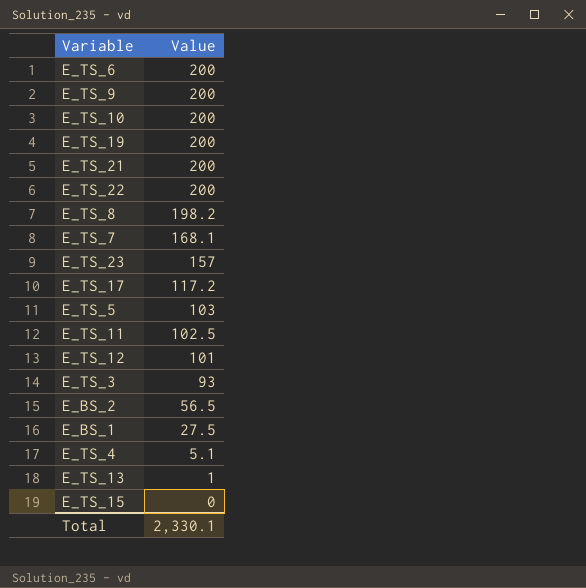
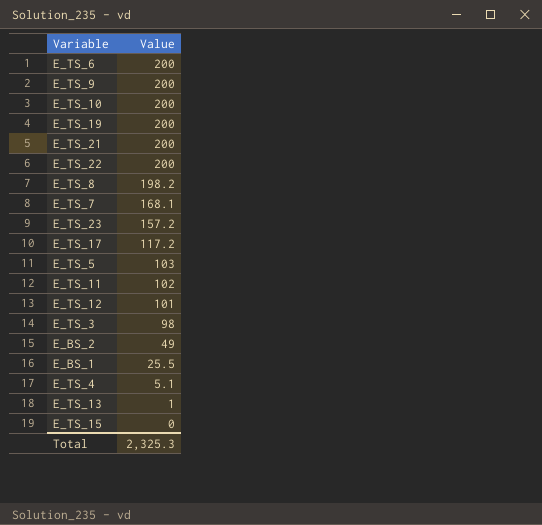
E_TS_23 | Value: 157 -> 157.2
E_TS_11 | Value: 102.5 -> 102
E_TS_3 | Value: 93 -> 98
E_BS_2 | Value: 56.5 -> 49
E_BS_1 | Value: 27.5 -> 25.5
Total | Value: 2,330.1 -> 2,325.3

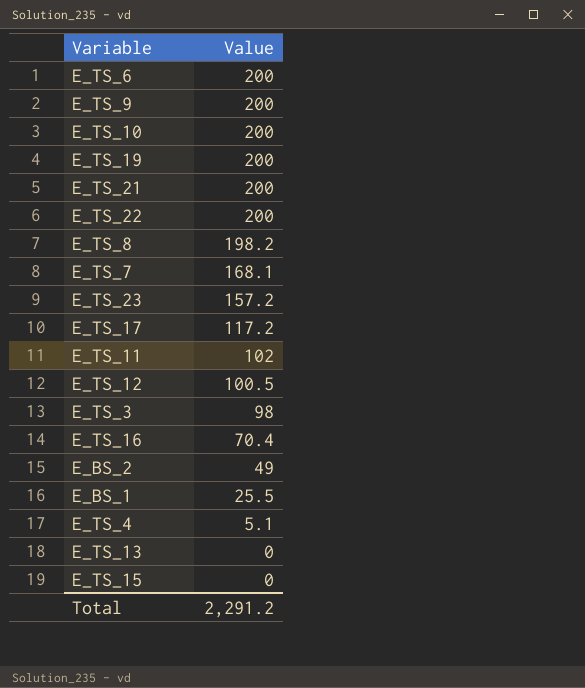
row E_TS_5: 103 -> none
E_TS_12 | Value: 101 -> 100.5
row E_TS_16: none -> 70.4
E_TS_13 | Value: 1 -> 0
Total | Value: 2,325.3 -> 2,291.2

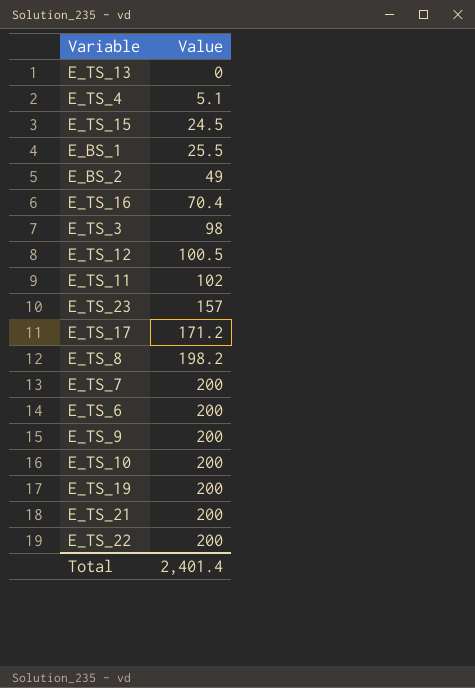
row order: Value descending -> Value ascending
E_TS_15 | Value: 0 -> 24.5
E_TS_23 | Value: 157.2 -> 157
E_TS_17 | Value: 117.2 -> 171.2
E_TS_7 | Value: 168.1 -> 200
Total | Value: 2,291.2 -> 2,401.4

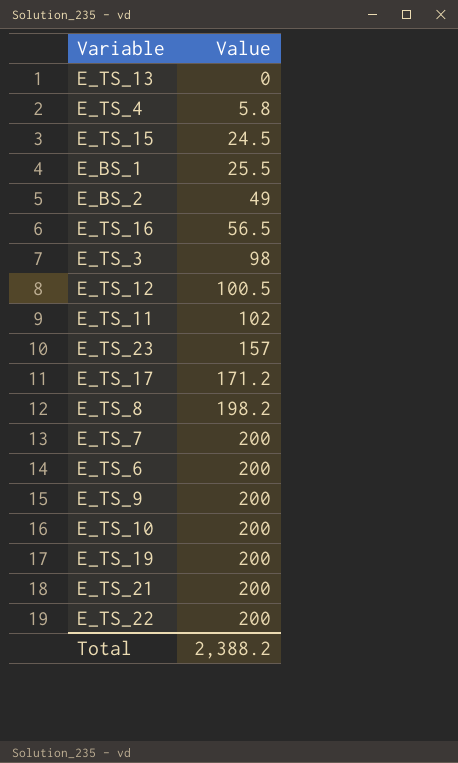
E_TS_4 | Value: 5.1 -> 5.8
E_TS_16 | Value: 70.4 -> 56.5
Total | Value: 2,401.4 -> 2,388.2

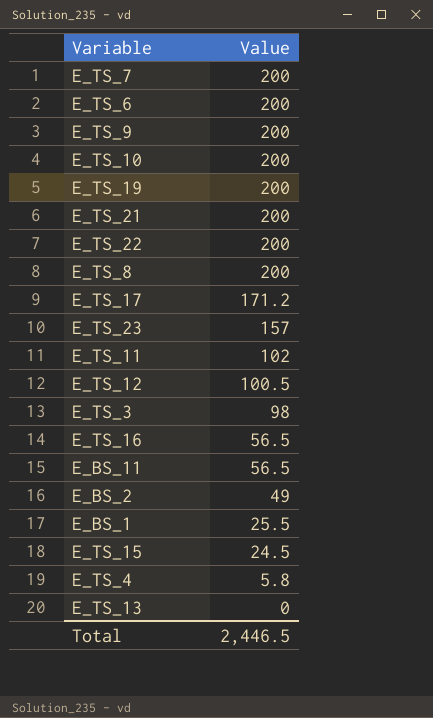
row order: Value ascending -> Value descending
E_TS_8 | Value: 198.2 -> 200
row E_BS_11: none -> 56.5
Total | Value: 2,388.2 -> 2,446.5

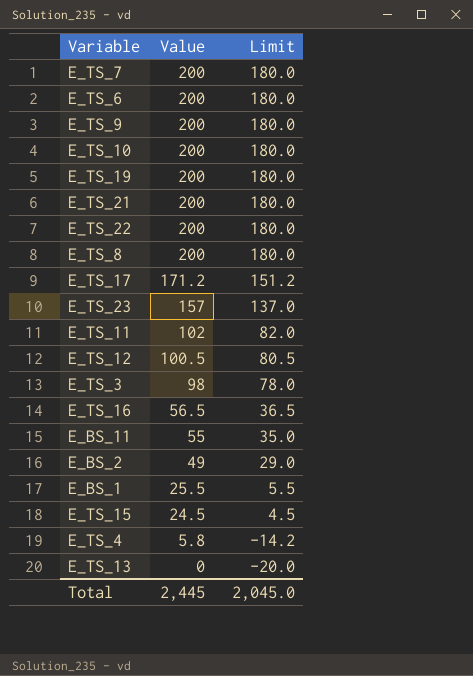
column Limit | formula: none -> [Value] - 20
E_BS_11 | Value: 56.5 -> 55
Total | Value: 2,446.5 -> 2,445

